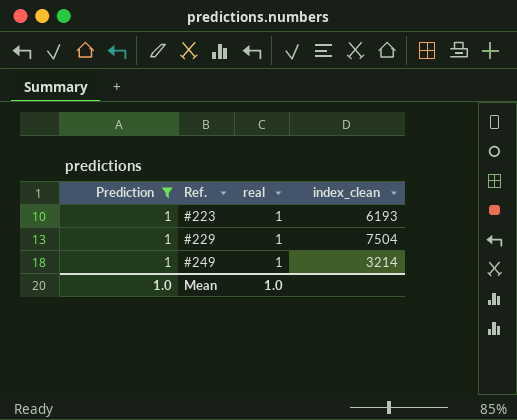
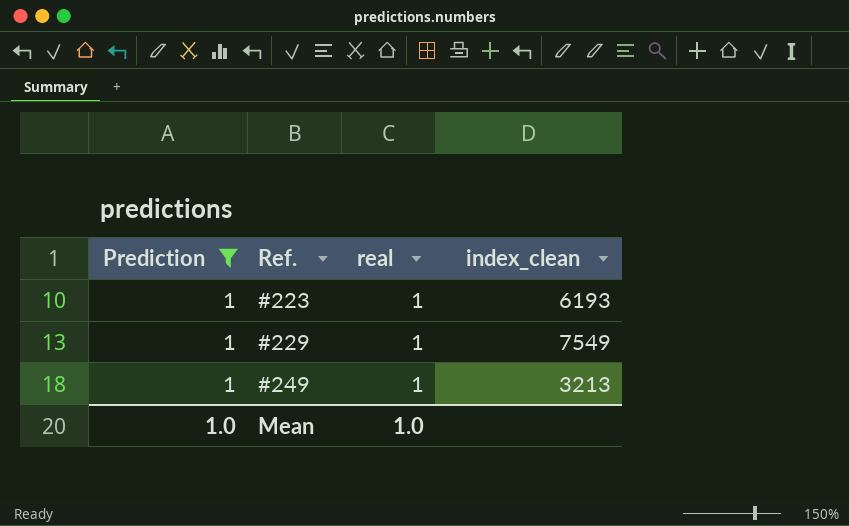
#229 | index_clean: 7504 -> 7549
#249 | index_clean: 3214 -> 3213

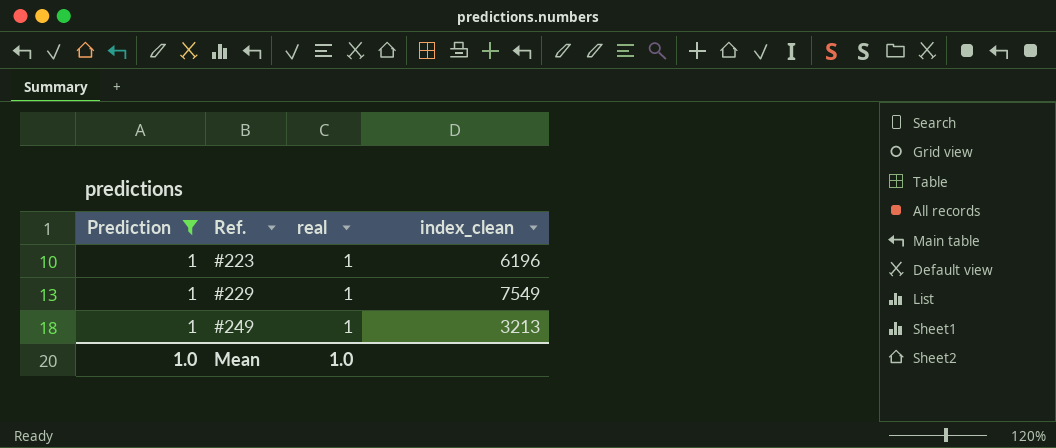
#223 | index_clean: 6193 -> 6196

